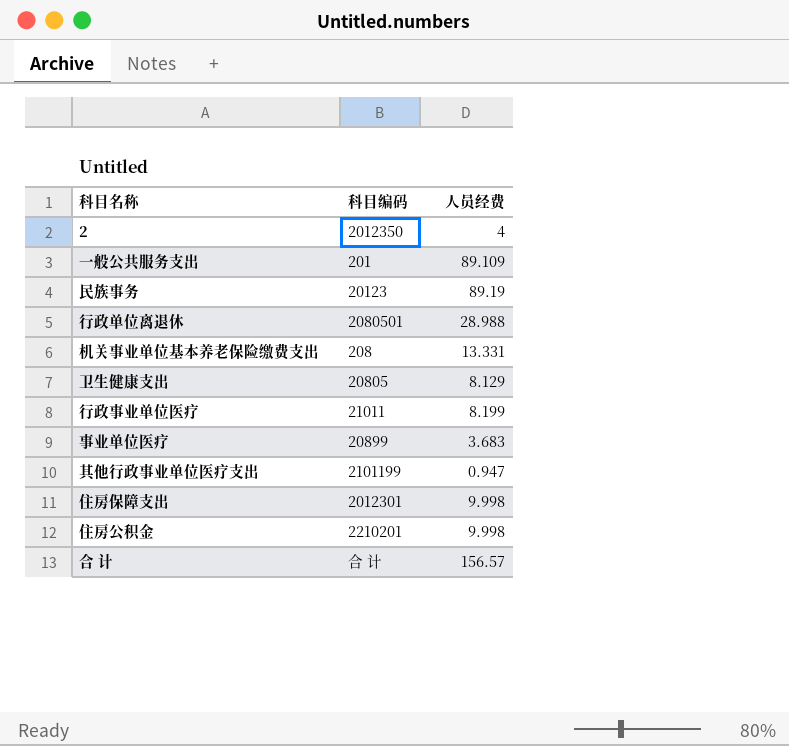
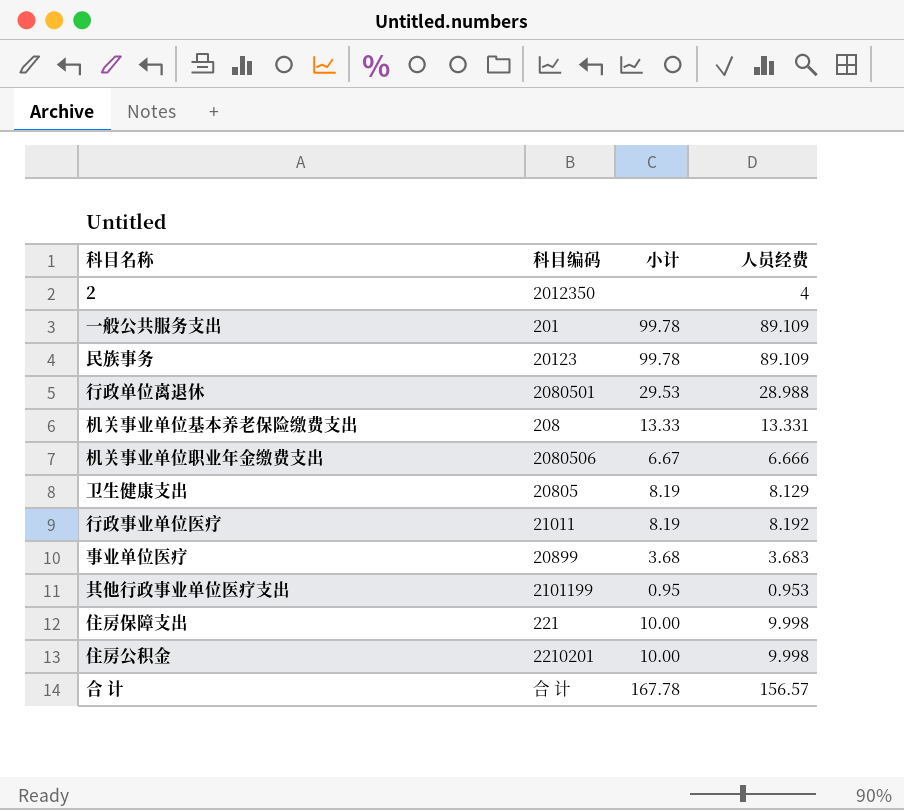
column 小计 | position: none -> 3
民族事务 | 人员经费: 89.19 -> 89.109
row 机关事业单位职业年金缴费支出: none -> 2080506 | 6.67 | 6.666
行政事业单位医疗 | 人员经费: 8.199 -> 8.192
其他行政事业单位医疗支出 | 人员经费: 0.947 -> 0.953
住房保障支出 | 科目编码: 2012301 -> 221

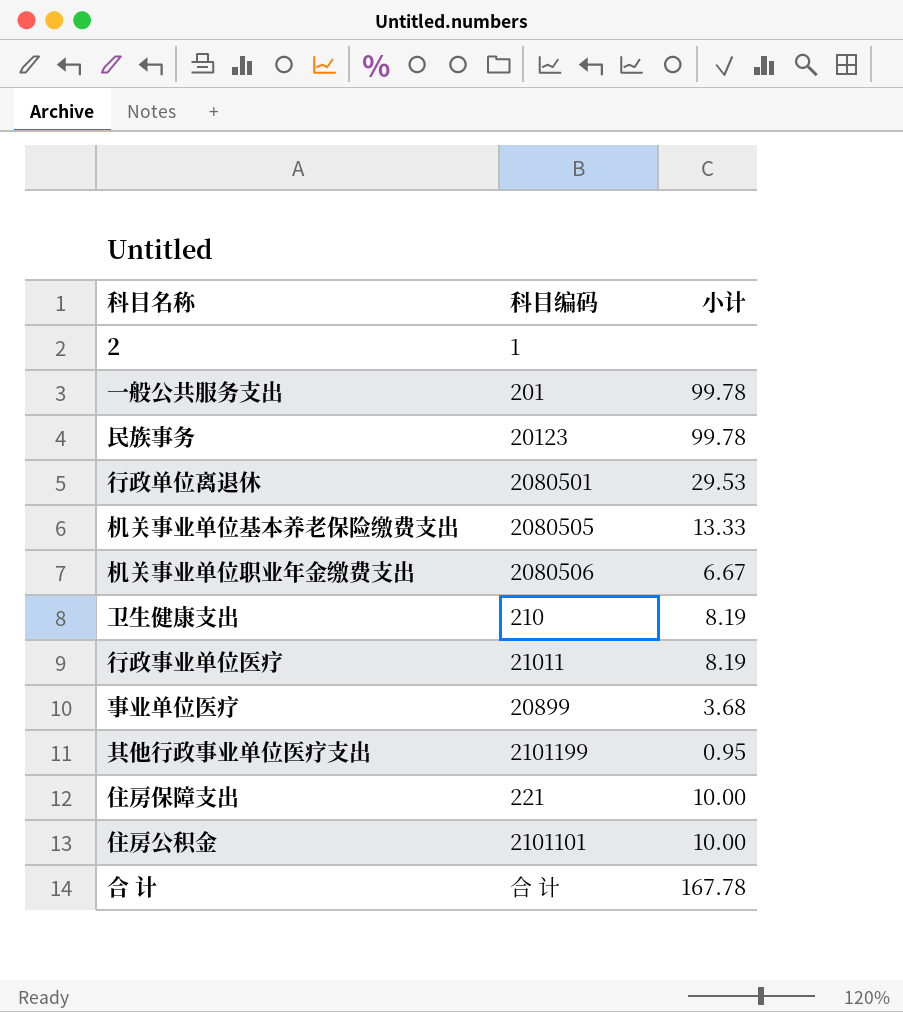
column 人员经费 | position: 4 -> none
2 | 科目编码: 2012350 -> 1
机关事业单位基本养老保险缴费支出 | 科目编码: 208 -> 2080505
卫生健康支出 | 科目编码: 20805 -> 210
住房公积金 | 科目编码: 2210201 -> 2101101

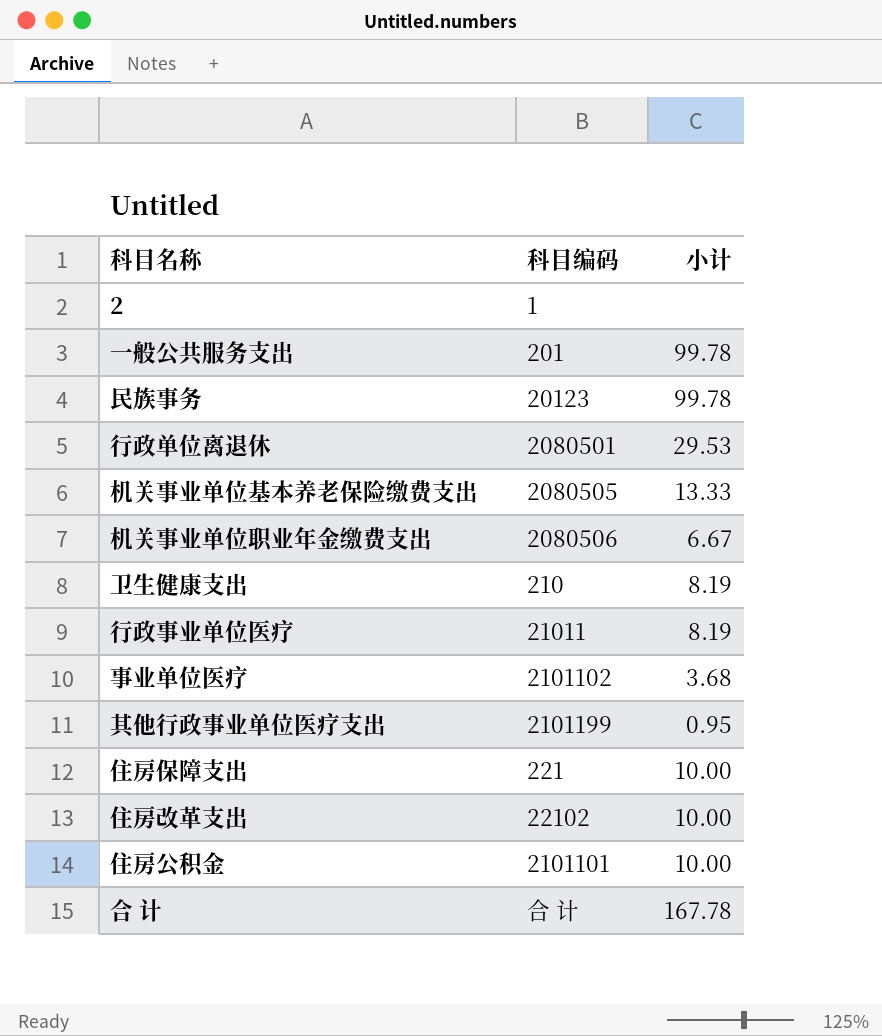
事业单位医疗 | 科目编码: 20899 -> 2101102
row 住房改革支出: none -> 22102 | 10.00

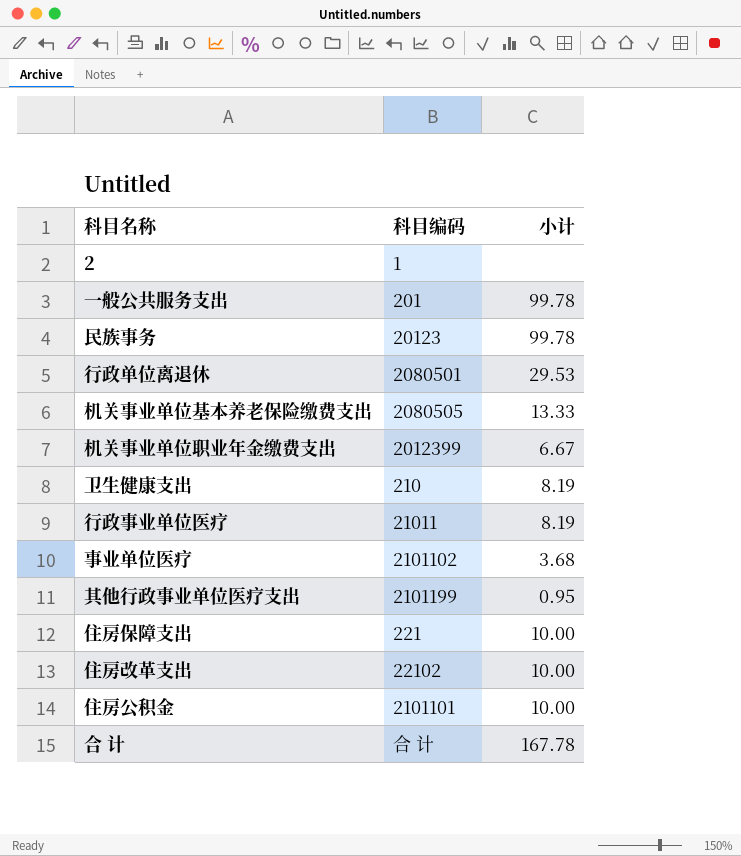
机关事业单位职业年金缴费支出 | 科目编码: 2080506 -> 2012399

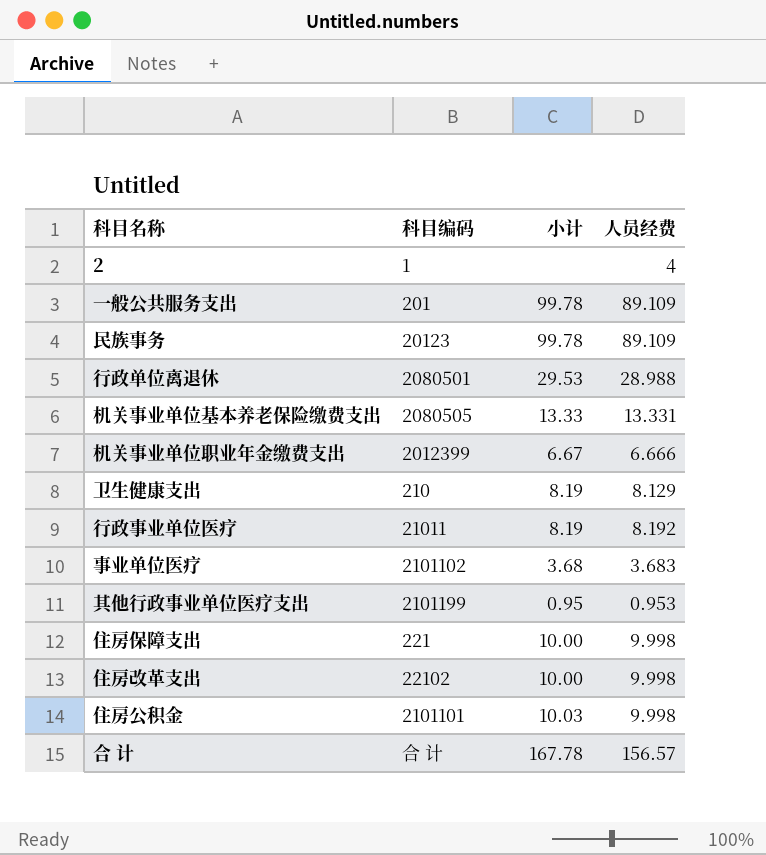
column 人员经费 | position: none -> 4
住房公积金 | 小计: 10.00 -> 10.03

